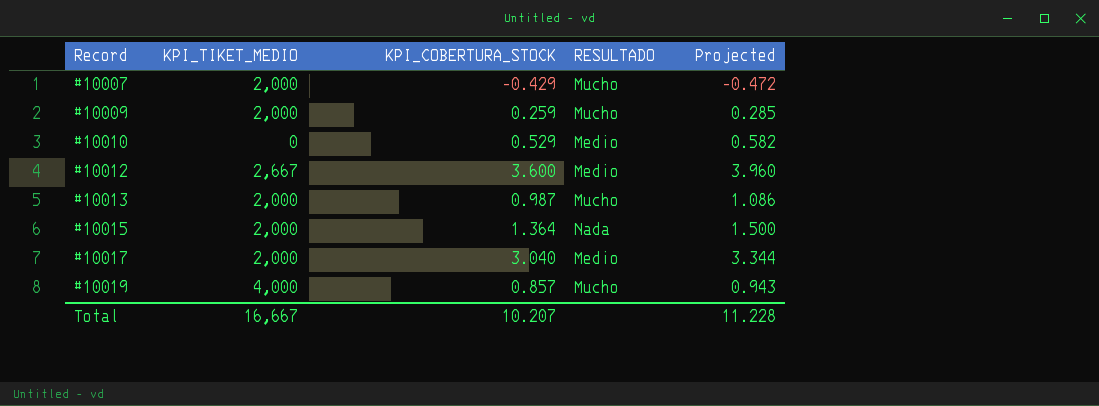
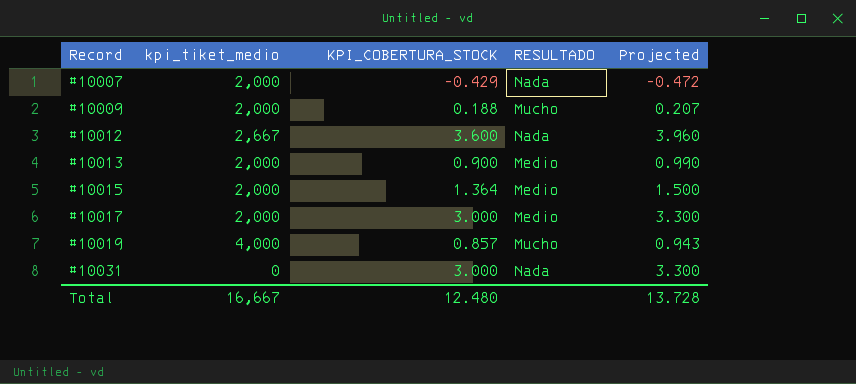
column name: KPI_TIKET_MEDIO -> kpi_tiket_medio
row #10010: 0 | 0.529 | Medio | 0.582 -> none
#10007 | RESULTADO: Mucho -> Nada
#10009 | KPI_COBERTURA_STOCK: 0.259 -> 0.188
#10009 | Projected: 0.285 -> 0.207
#10012 | RESULTADO: Medio -> Nada
#10013 | KPI_COBERTURA_STOCK: 0.987 -> 0.900
#10013 | RESULTADO: Mucho -> Medio
#10013 | Projected: 1.086 -> 0.990
#10015 | RESULTADO: Nada -> Medio
#10017 | KPI_COBERTURA_STOCK: 3.040 -> 3.000
#10017 | Projected: 3.344 -> 3.300
row #10031: none -> 0 | 3.000 | Nada | 3.300
Total | KPI_COBERTURA_STOCK: 10.207 -> 12.480
Total | Projected: 11.228 -> 13.728

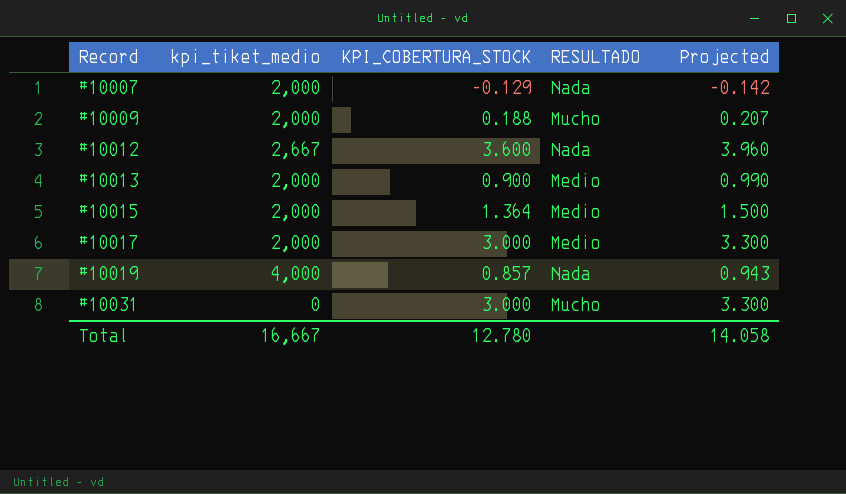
#10007 | KPI_COBERTURA_STOCK: -0.429 -> -0.129
#10007 | Projected: -0.472 -> -0.142
#10019 | RESULTADO: Mucho -> Nada
#10031 | RESULTADO: Nada -> Mucho
Total | KPI_COBERTURA_STOCK: 12.480 -> 12.780
Total | Projected: 13.728 -> 14.058

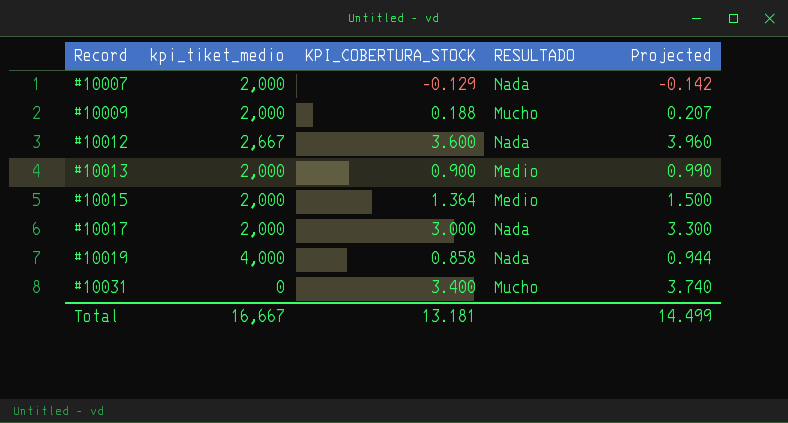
#10017 | RESULTADO: Medio -> Nada
#10019 | KPI_COBERTURA_STOCK: 0.857 -> 0.858
#10019 | Projected: 0.943 -> 0.944
#10031 | KPI_COBERTURA_STOCK: 3.000 -> 3.400
#10031 | Projected: 3.300 -> 3.740
Total | KPI_COBERTURA_STOCK: 12.780 -> 13.181
Total | Projected: 14.058 -> 14.499

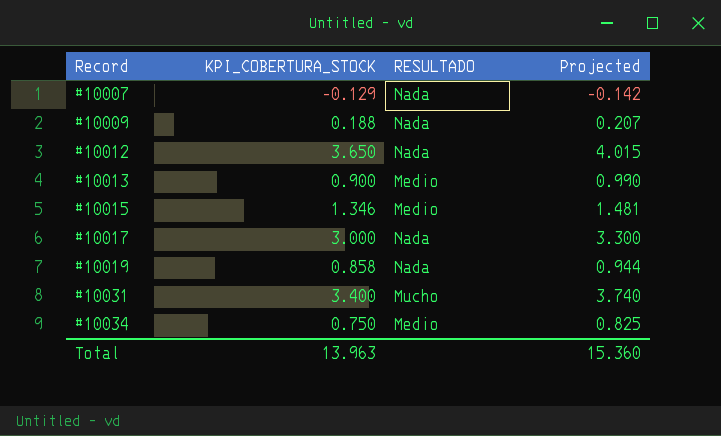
column kpi_tiket_medio | position: 2 -> none
#10009 | RESULTADO: Mucho -> Nada
#10012 | KPI_COBERTURA_STOCK: 3.600 -> 3.650
#10012 | Projected: 3.960 -> 4.015
#10015 | KPI_COBERTURA_STOCK: 1.364 -> 1.346
#10015 | Projected: 1.500 -> 1.481
row #10034: none -> 0.750 | Medio | 0.825
Total | KPI_COBERTURA_STOCK: 13.181 -> 13.963
Total | Projected: 14.499 -> 15.360

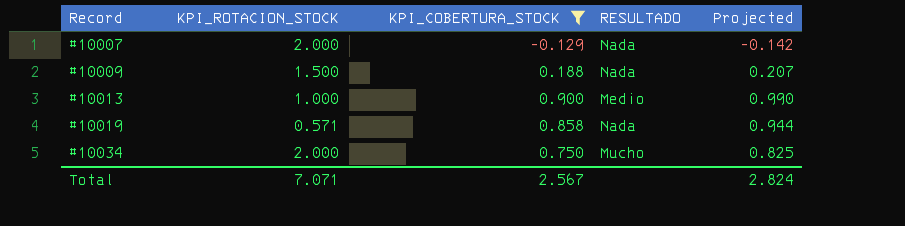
filter: none -> KPI_COBERTURA_STOCK <= 0.900
column KPI_ROTACION_STOCK | position: none -> 2
#10034 | RESULTADO: Medio -> Mucho
Total | KPI_COBERTURA_STOCK: 13.963 -> 2.567
Total | Projected: 15.360 -> 2.824

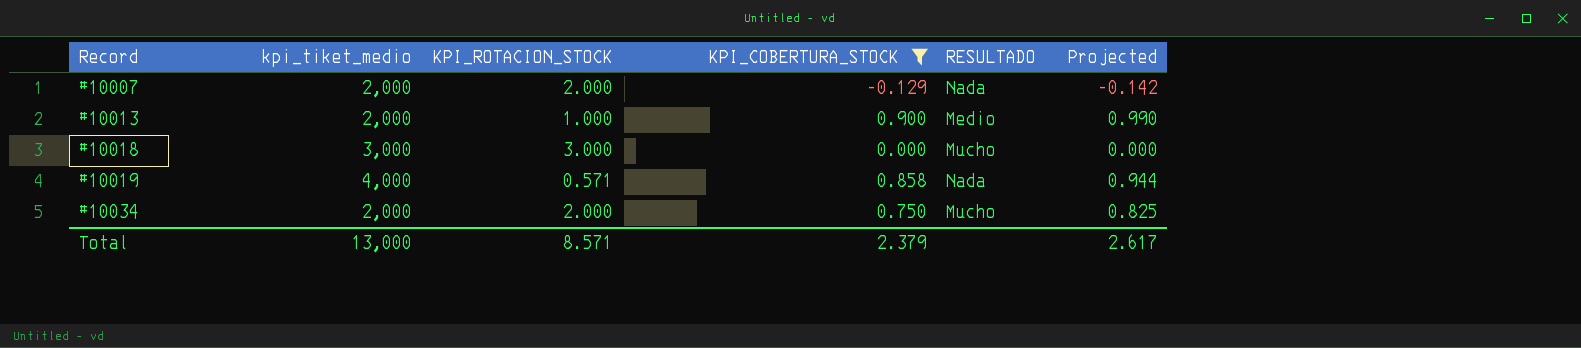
column kpi_tiket_medio | position: none -> 2
row #10009: 1.500 | 0.188 | Nada | 0.207 -> none
row #10018: none -> 3,000 | 3.000 | 0.000 | Mucho | 0.000
Total | KPI_ROTACION_STOCK: 7.071 -> 8.571
Total | KPI_COBERTURA_STOCK: 2.567 -> 2.379
Total | Projected: 2.824 -> 2.617

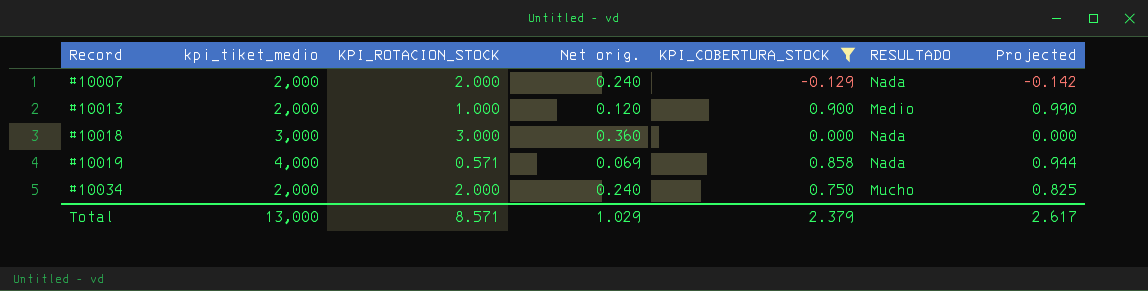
column Net orig. | formula: none -> [KPI_ROTACION_STOCK] * 0.12
#10018 | RESULTADO: Mucho -> Nada

